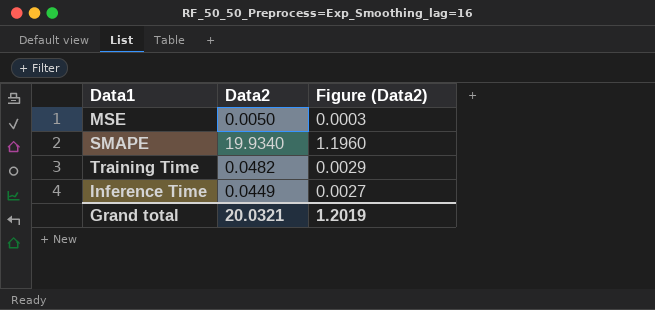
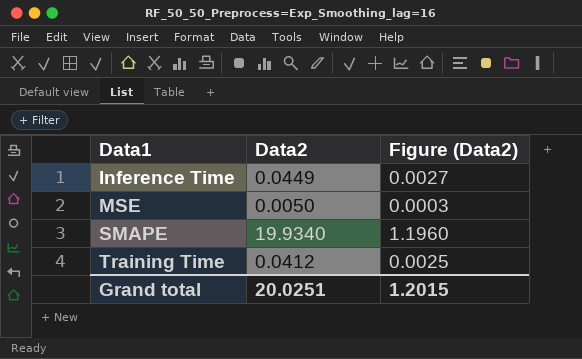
row order: none -> Data1 ascending
Training Time | Data2: 0.0482 -> 0.0412
Training Time | Figure (Data2): 0.0029 -> 0.0025
Grand total | Data2: 20.0321 -> 20.0251
Grand total | Figure (Data2): 1.2019 -> 1.2015

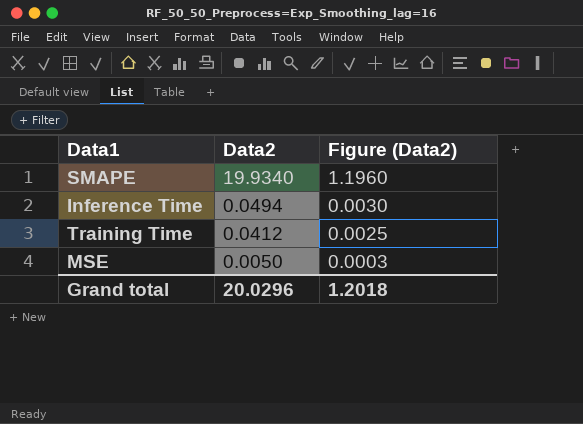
row order: Data1 ascending -> Data2 descending
Inference Time | Data2: 0.0449 -> 0.0494
Inference Time | Figure (Data2): 0.0027 -> 0.0030
Grand total | Data2: 20.0251 -> 20.0296
Grand total | Figure (Data2): 1.2015 -> 1.2018

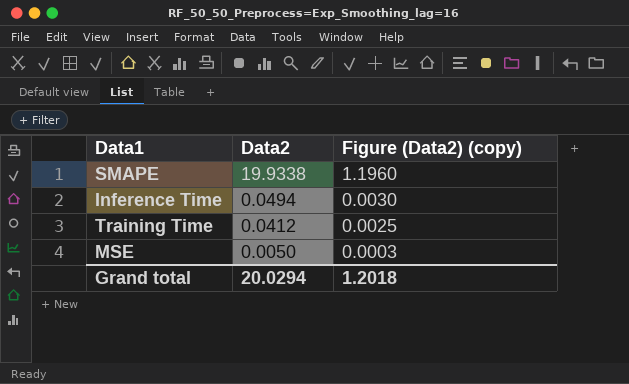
column name: Figure (Data2) -> Figure (Data2) (copy)
SMAPE | Data2: 19.9340 -> 19.9338
Grand total | Data2: 20.0296 -> 20.0294

